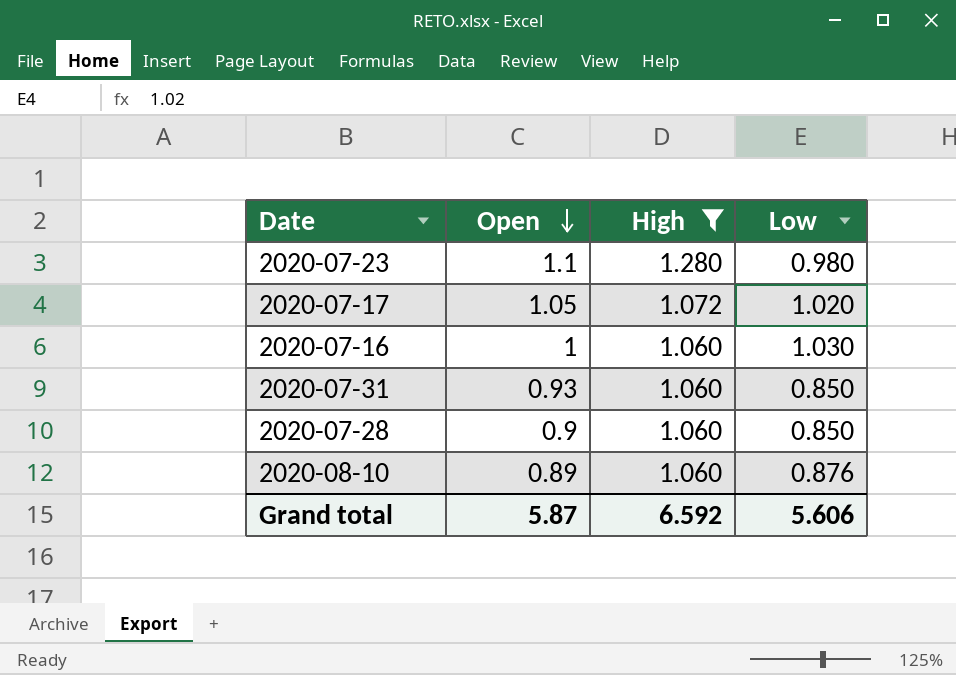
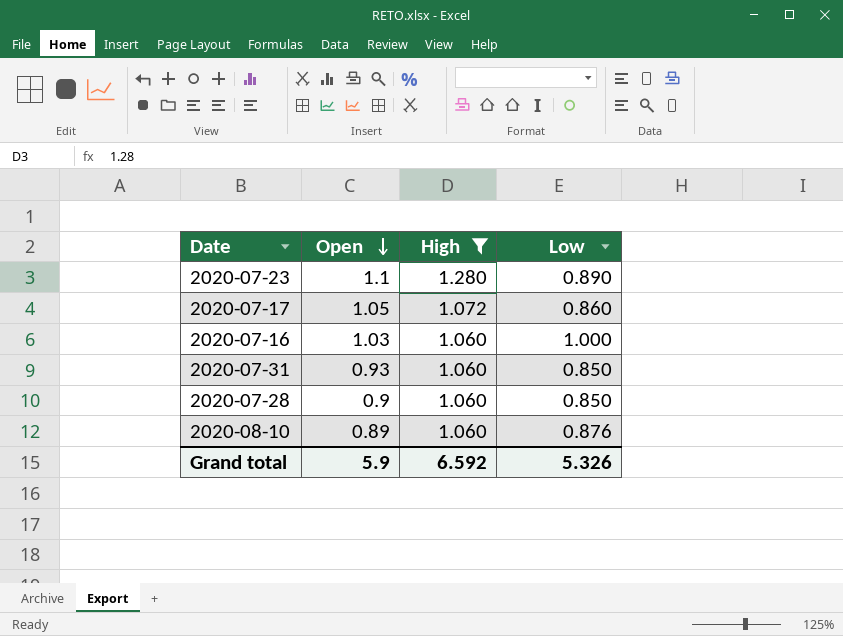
2020-07-23 | Low: 0.980 -> 0.890
2020-07-17 | Low: 1.020 -> 0.860
2020-07-16 | Open: 1 -> 1.03
2020-07-16 | Low: 1.030 -> 1.000
Grand total | Open: 5.87 -> 5.9
Grand total | Low: 5.606 -> 5.326

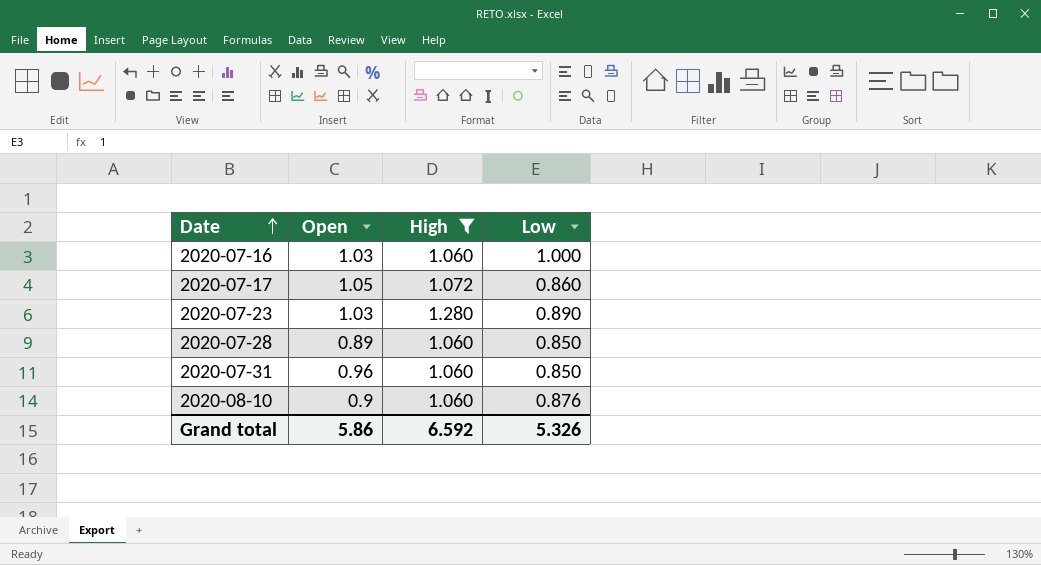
row order: Open descending -> Date ascending
2020-07-23 | Open: 1.1 -> 1.03
2020-07-28 | Open: 0.9 -> 0.89
2020-07-31 | Open: 0.93 -> 0.96
2020-08-10 | Open: 0.89 -> 0.9
Grand total | Open: 5.9 -> 5.86

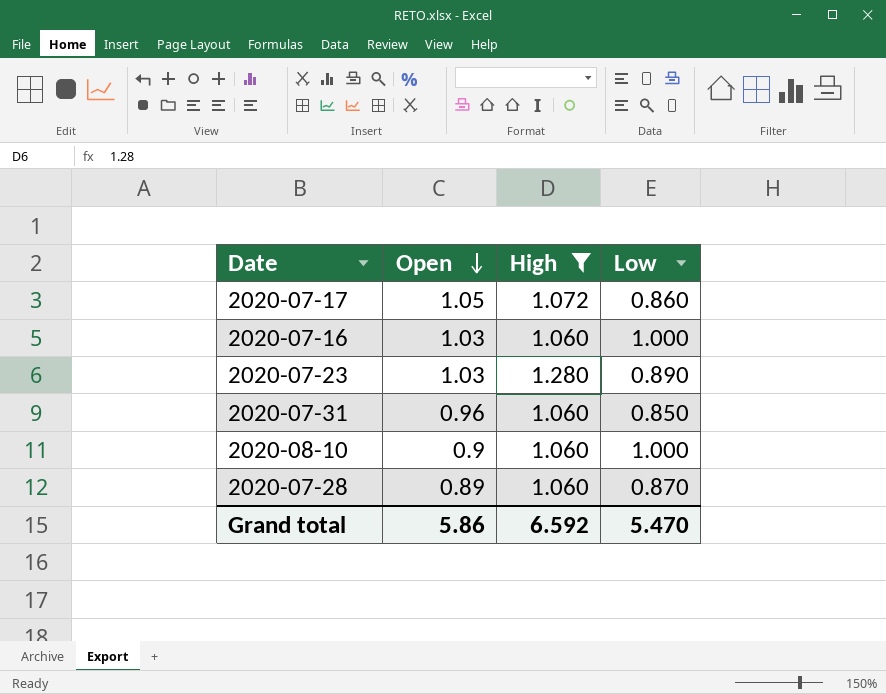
row order: Date ascending -> Open descending
2020-08-10 | Low: 0.876 -> 1.000
2020-07-28 | Low: 0.850 -> 0.870
Grand total | Low: 5.326 -> 5.470

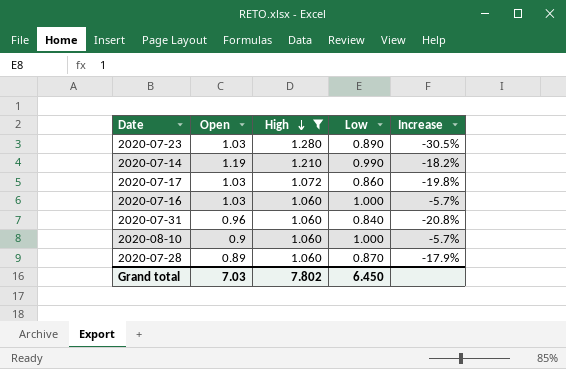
row order: Open descending -> High descending
column Increase | formula: none -> ([Low] - [High]) / [High]
row 2020-07-14: none -> 1.19 | 1.210 | 0.990 | -18.2%
2020-07-17 | Open: 1.05 -> 1.03
2020-07-31 | Low: 0.850 -> 0.840
Grand total | Open: 5.86 -> 7.03
Grand total | High: 6.592 -> 7.802
Grand total | Low: 5.470 -> 6.450

